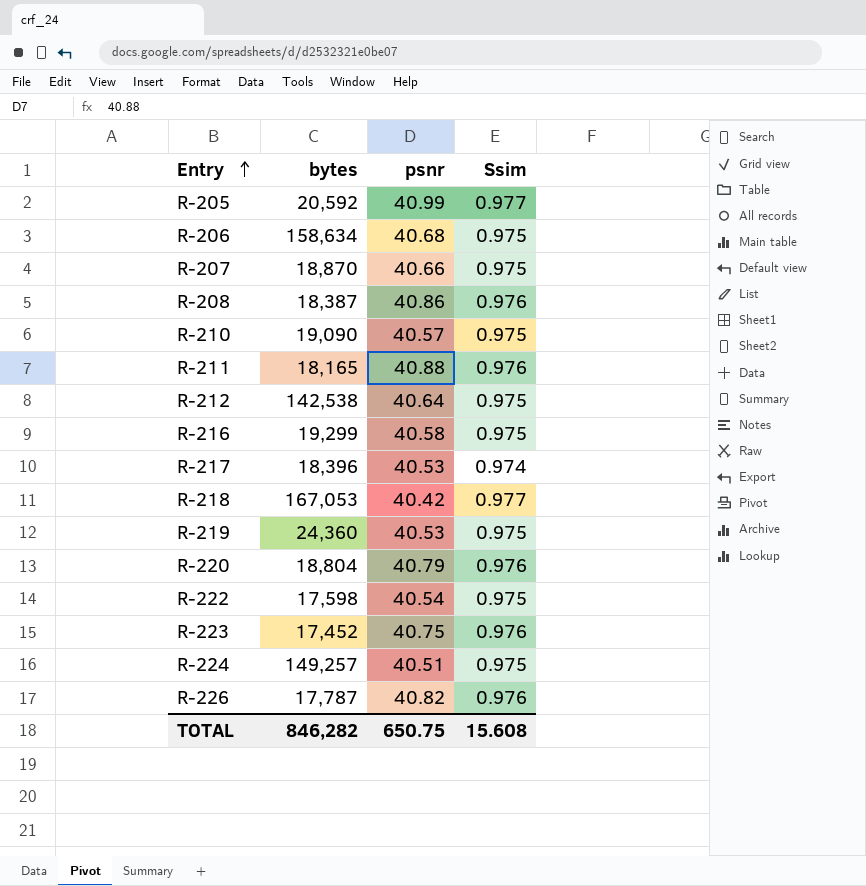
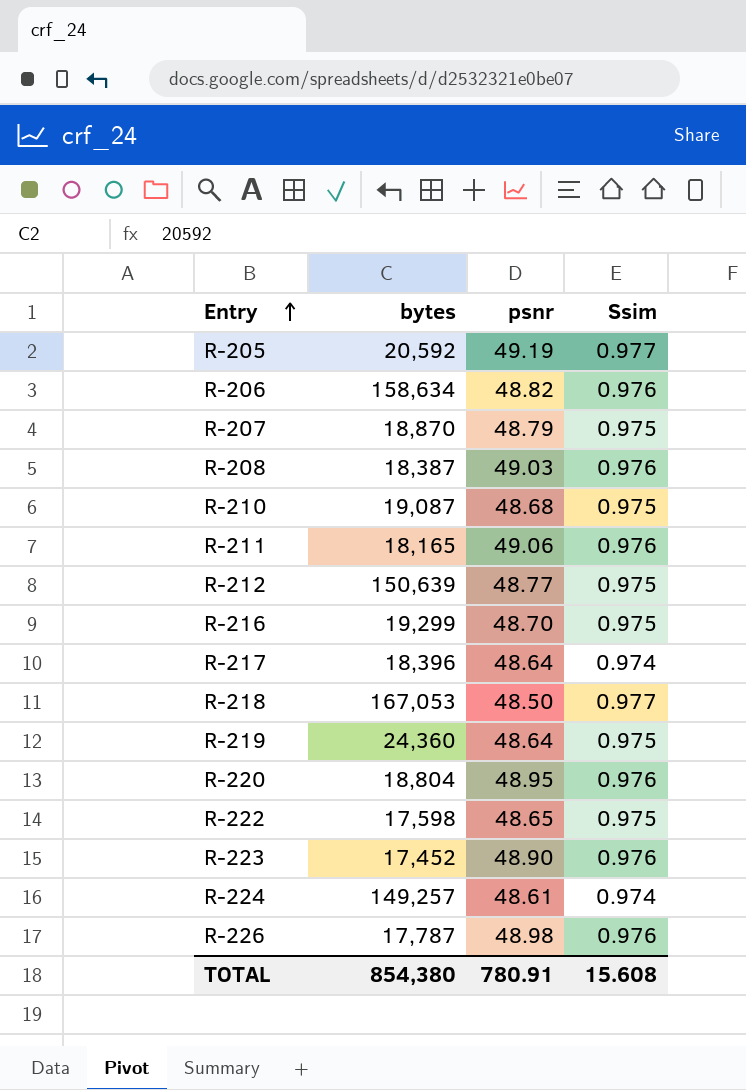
R-205 | psnr: 40.99 -> 49.19
R-206 | psnr: 40.68 -> 48.82
R-206 | Ssim: 0.975 -> 0.976
R-207 | psnr: 40.66 -> 48.79
R-208 | psnr: 40.86 -> 49.03
R-210 | bytes: 19,090 -> 19,087
R-210 | psnr: 40.57 -> 48.68
R-211 | psnr: 40.88 -> 49.06
R-212 | bytes: 142,538 -> 150,639
R-212 | psnr: 40.64 -> 48.77
R-216 | psnr: 40.58 -> 48.70
R-217 | psnr: 40.53 -> 48.64
R-218 | psnr: 40.42 -> 48.50
R-219 | psnr: 40.53 -> 48.64
R-220 | psnr: 40.79 -> 48.95
R-222 | psnr: 40.54 -> 48.65
R-223 | psnr: 40.75 -> 48.90
R-224 | psnr: 40.51 -> 48.61
R-224 | Ssim: 0.975 -> 0.974
R-226 | psnr: 40.82 -> 48.98
TOTAL | bytes: 846,282 -> 854,380
TOTAL | psnr: 650.75 -> 780.91

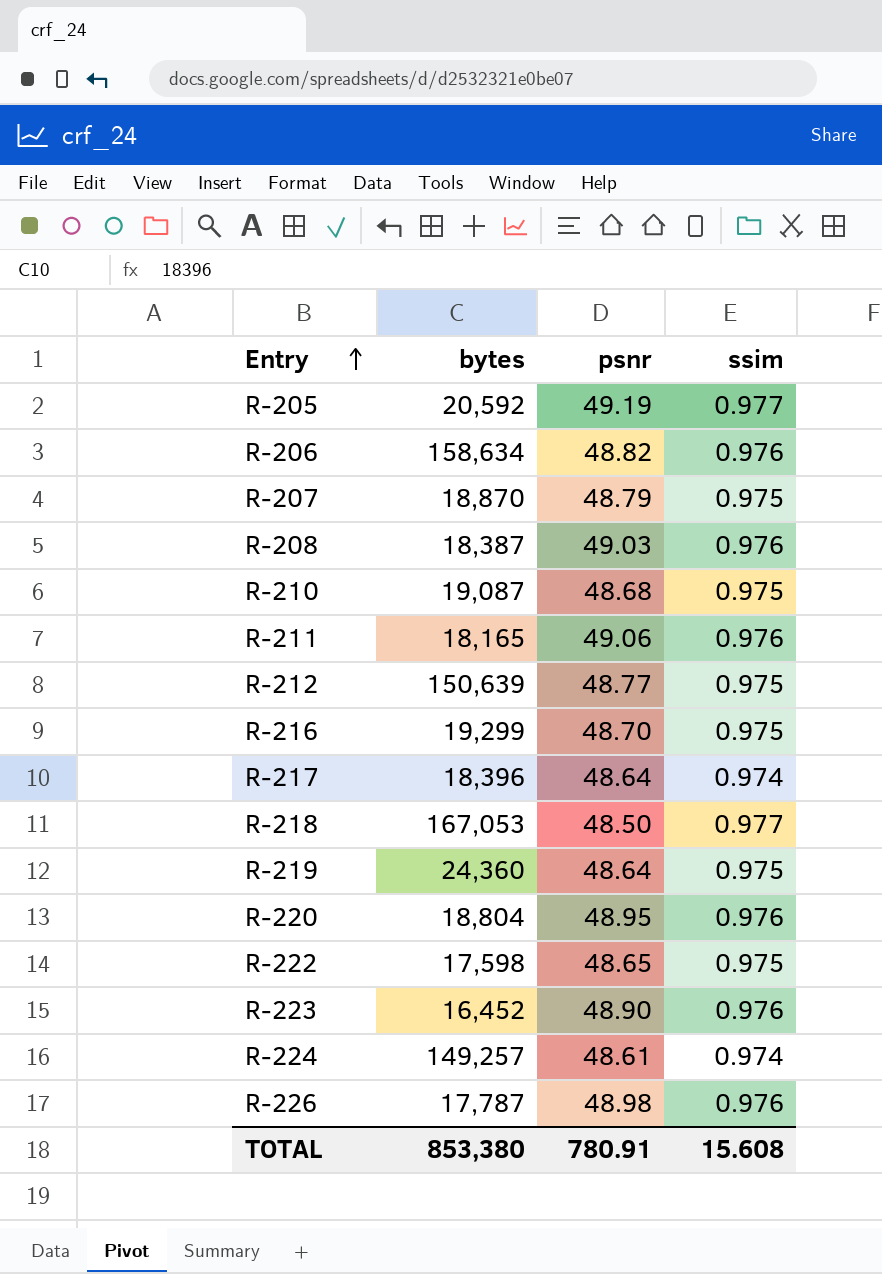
column name: Ssim -> ssim
R-223 | bytes: 17,452 -> 16,452
TOTAL | bytes: 854,380 -> 853,380

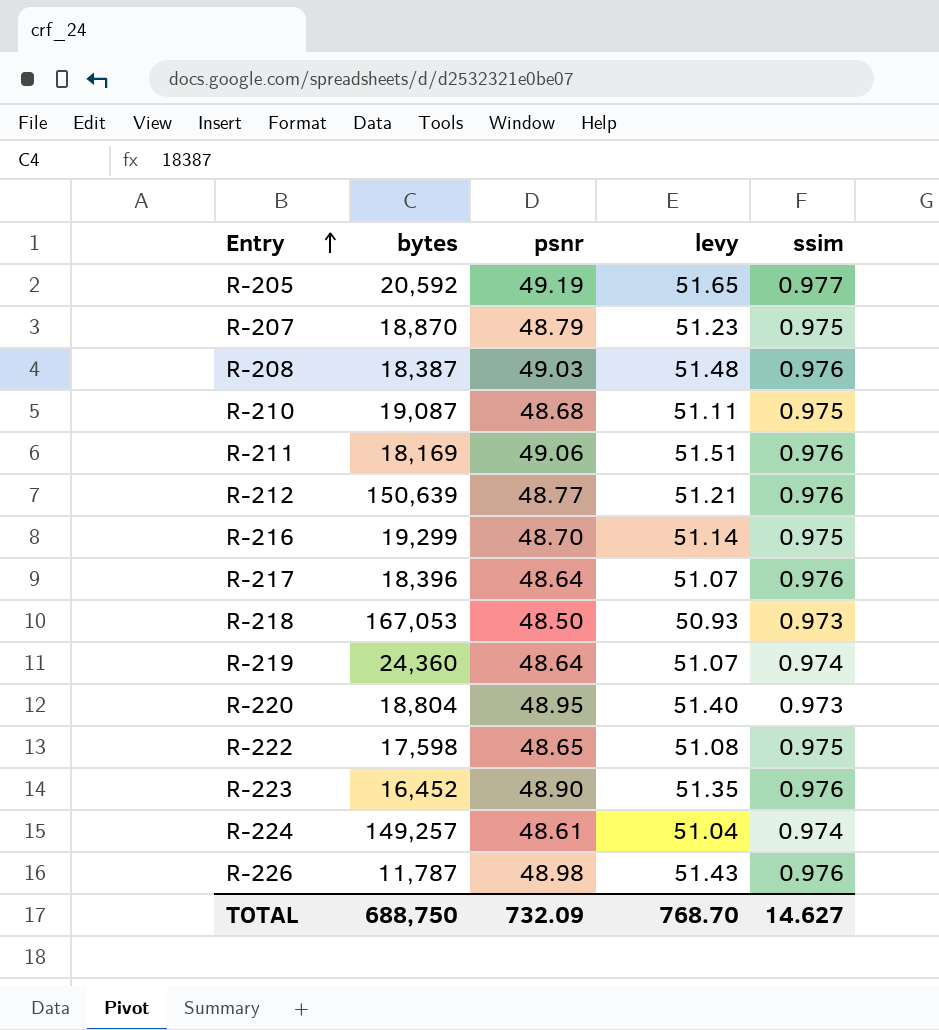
column levy | formula: none -> [psnr] * 1.05
row R-206: 158,634 | 48.82 | 0.976 -> none
R-211 | bytes: 18,165 -> 18,169
R-212 | ssim: 0.975 -> 0.976
R-217 | ssim: 0.974 -> 0.976
R-218 | ssim: 0.977 -> 0.973
R-219 | ssim: 0.975 -> 0.974
R-220 | ssim: 0.976 -> 0.973
R-226 | bytes: 17,787 -> 11,787
TOTAL | bytes: 853,380 -> 688,750
TOTAL | psnr: 780.91 -> 732.09
TOTAL | ssim: 15.608 -> 14.627

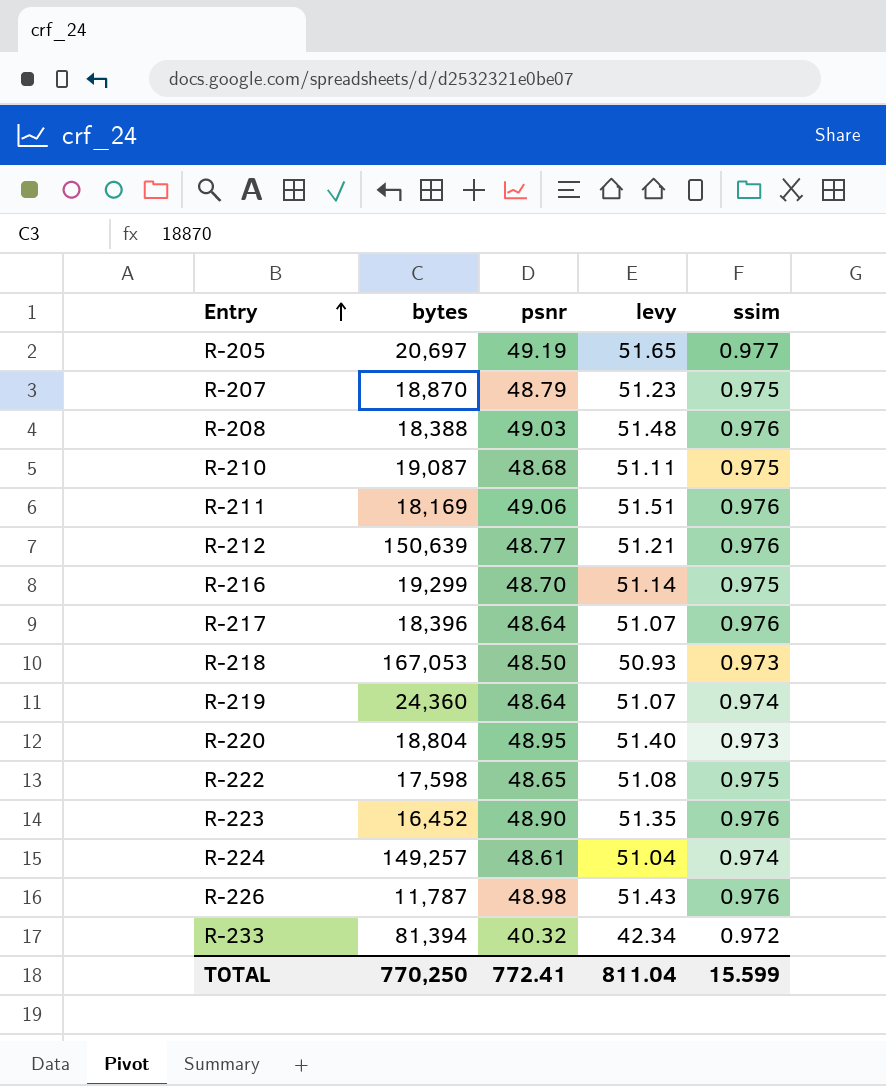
R-205 | bytes: 20,592 -> 20,697
R-208 | bytes: 18,387 -> 18,388
row R-233: none -> 81,394 | 40.32 | 42.34 | 0.972
TOTAL | bytes: 688,750 -> 770,250
TOTAL | psnr: 732.09 -> 772.41
TOTAL | levy: 768.70 -> 811.04
TOTAL | ssim: 14.627 -> 15.599

